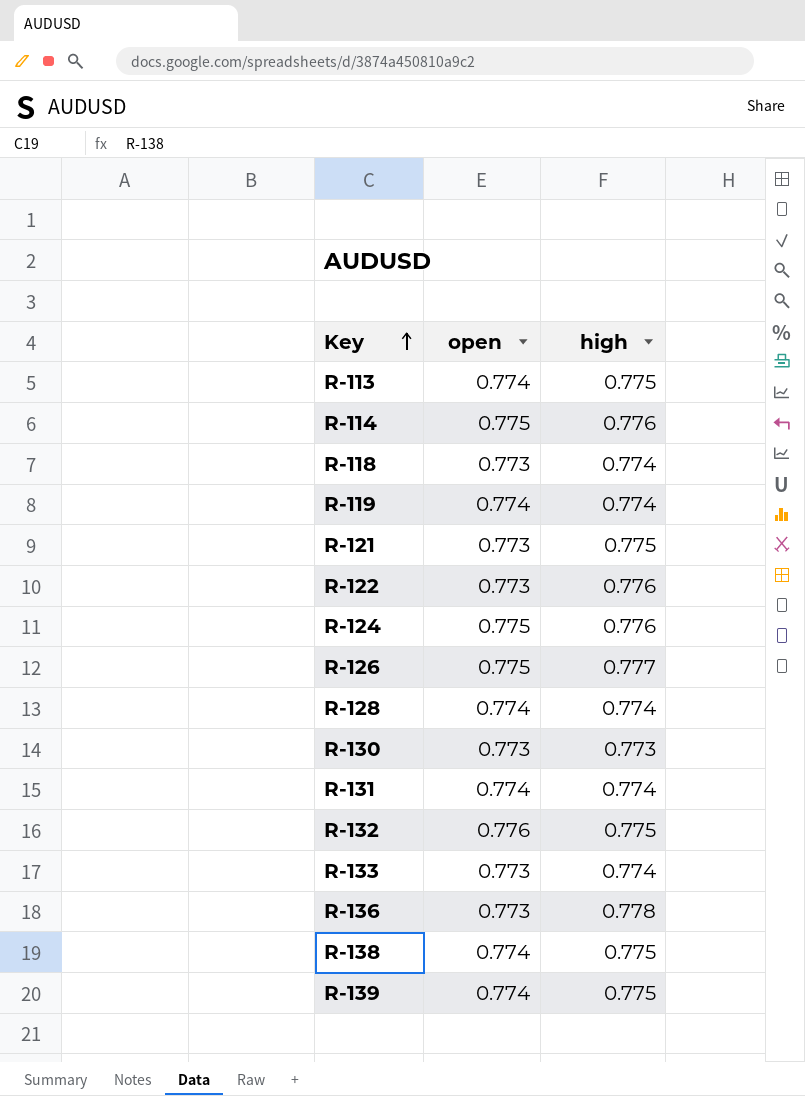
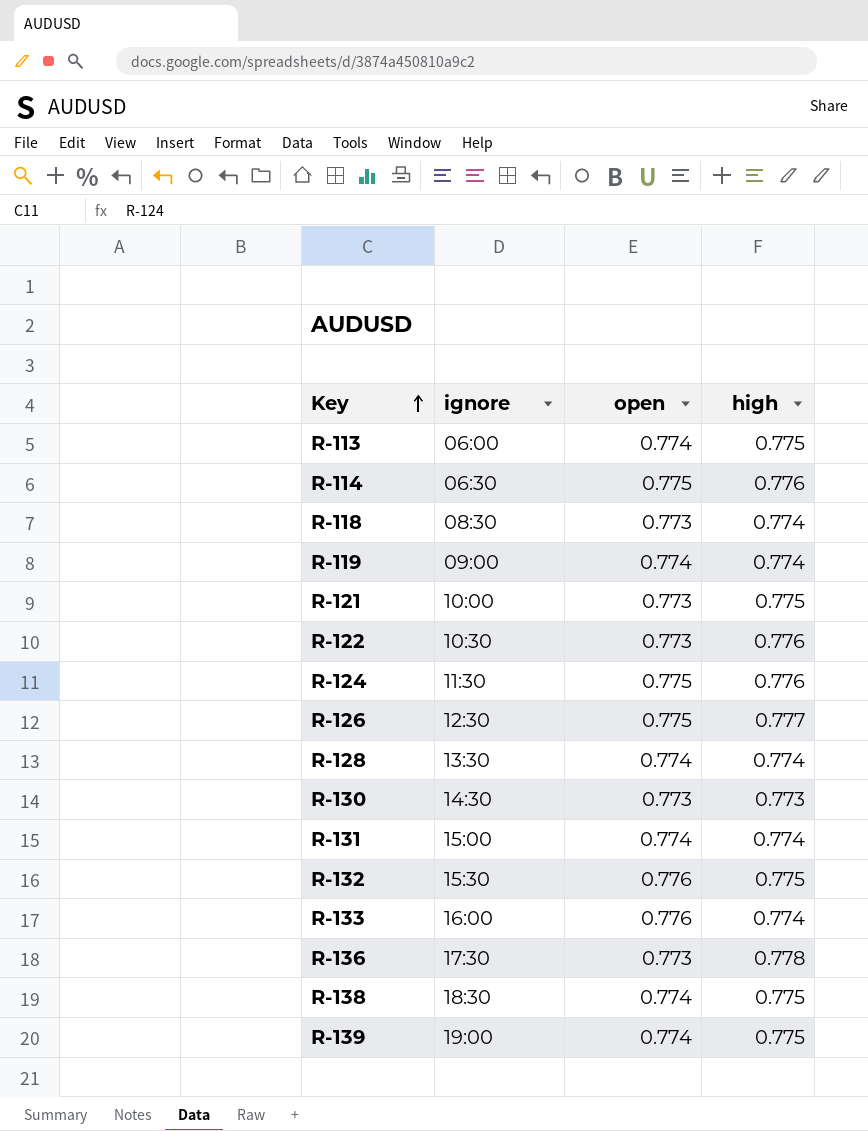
column ignore | position: none -> 2
R-133 | open: 0.773 -> 0.776

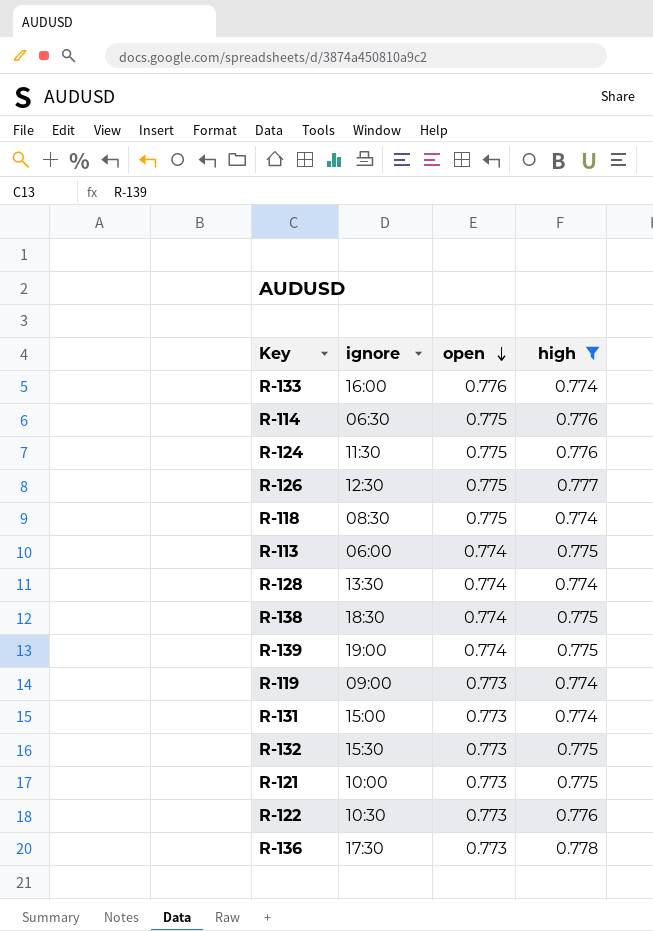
filter: none -> high != 0.773
row order: Key ascending -> open descending
R-118 | open: 0.773 -> 0.775
R-119 | open: 0.774 -> 0.773
R-131 | open: 0.774 -> 0.773
R-132 | open: 0.776 -> 0.773

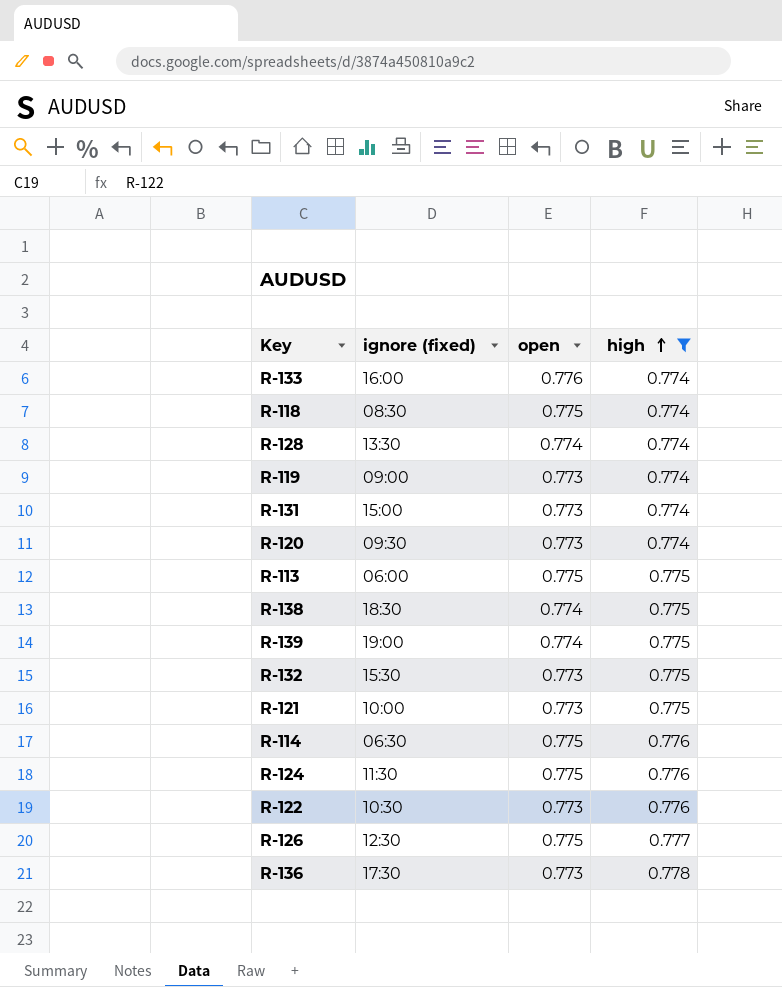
row order: open descending -> high ascending
column name: ignore -> ignore (fixed)
row R-120: none -> 09:30 | 0.773 | 0.774
R-113 | open: 0.774 -> 0.775

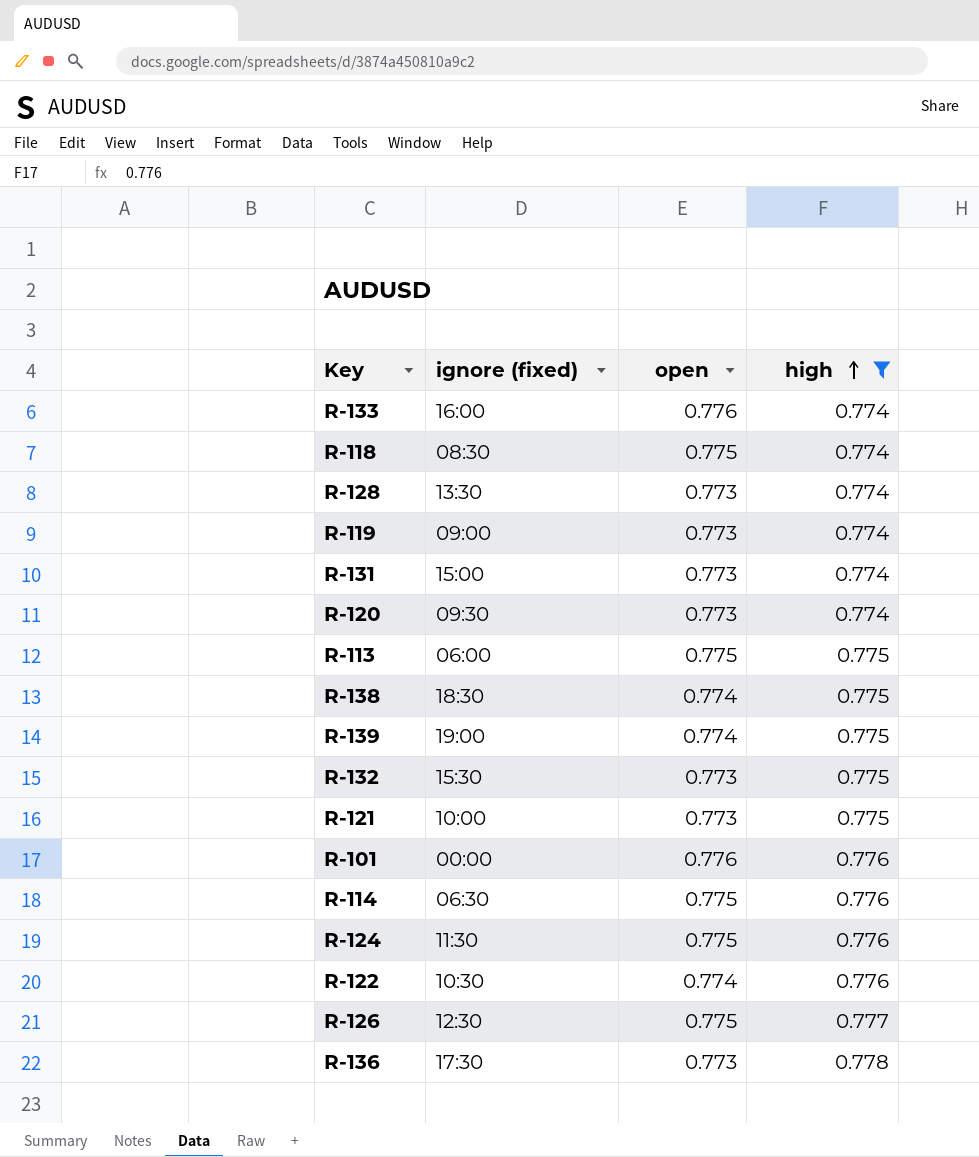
R-128 | open: 0.774 -> 0.773
row R-101: none -> 00:00 | 0.776 | 0.776
R-122 | open: 0.773 -> 0.774

